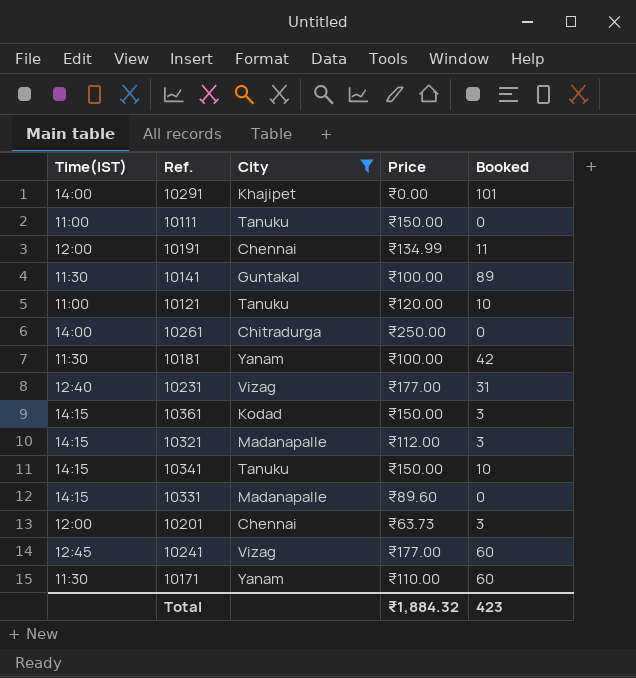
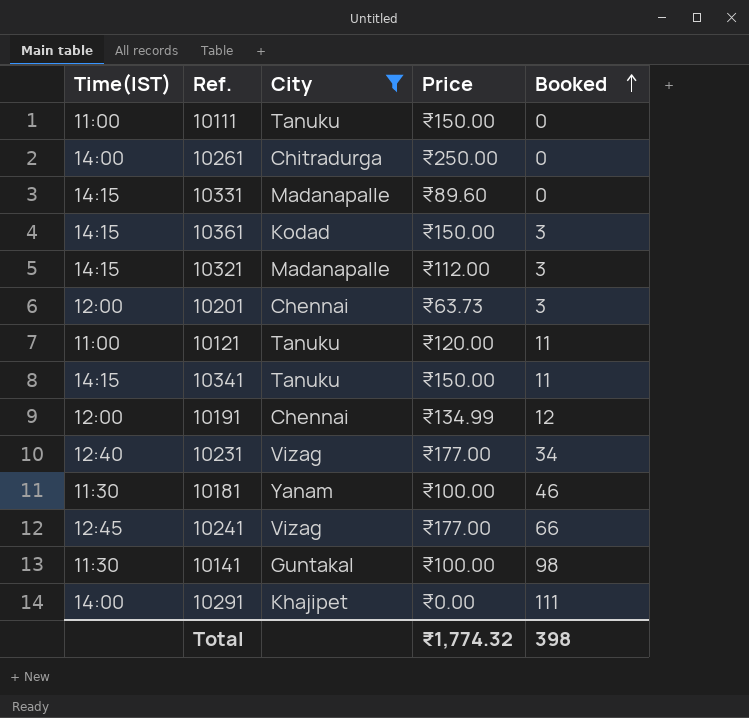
row order: none -> Booked ascending
row 10171: 11:30 | Yanam | ₹110.00 | 60 -> none
10121 | Booked: 10 -> 11
10341 | Booked: 10 -> 11
10191 | Booked: 11 -> 12
10231 | Booked: 31 -> 34
10181 | Booked: 42 -> 46
10241 | Booked: 60 -> 66
10141 | Booked: 89 -> 98
10291 | Booked: 101 -> 111
Total | Price: ₹1,884.32 -> ₹1,774.32
Total | Booked: 423 -> 398

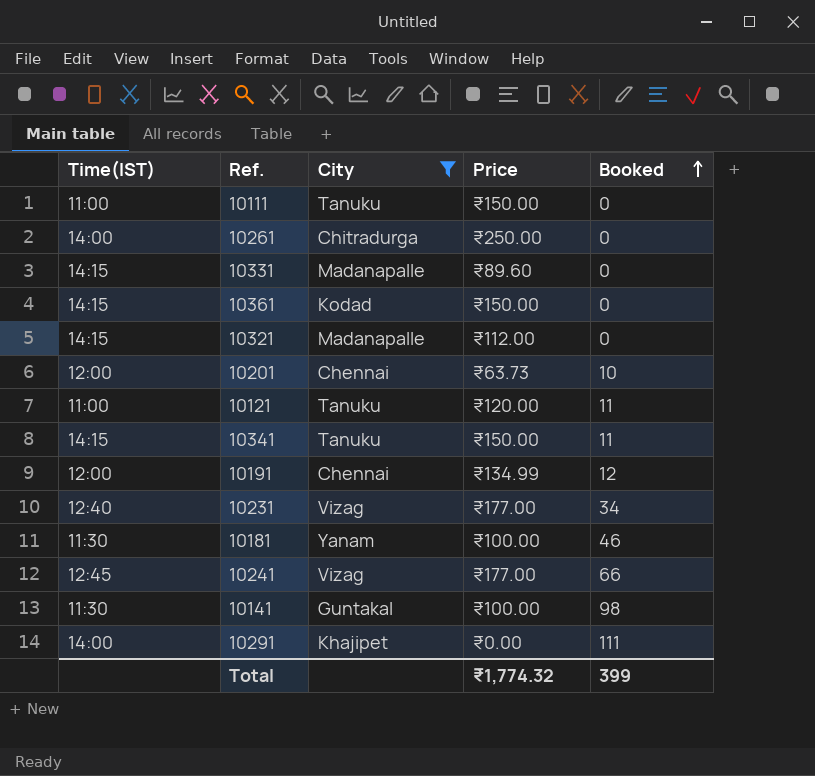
10361 | Booked: 3 -> 0
10321 | Booked: 3 -> 0
10201 | Booked: 3 -> 10
Total | Booked: 398 -> 399

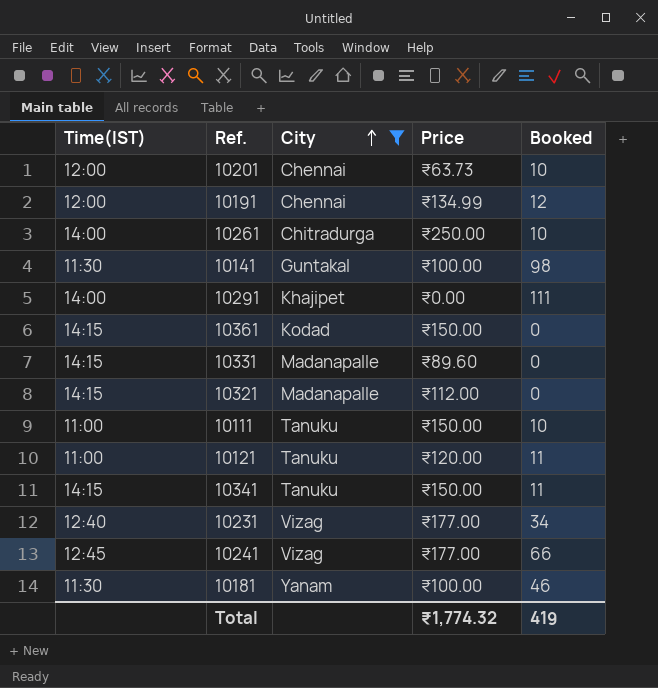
row order: Booked ascending -> City ascending
10261 | Booked: 0 -> 10
10111 | Booked: 0 -> 10
Total | Booked: 399 -> 419

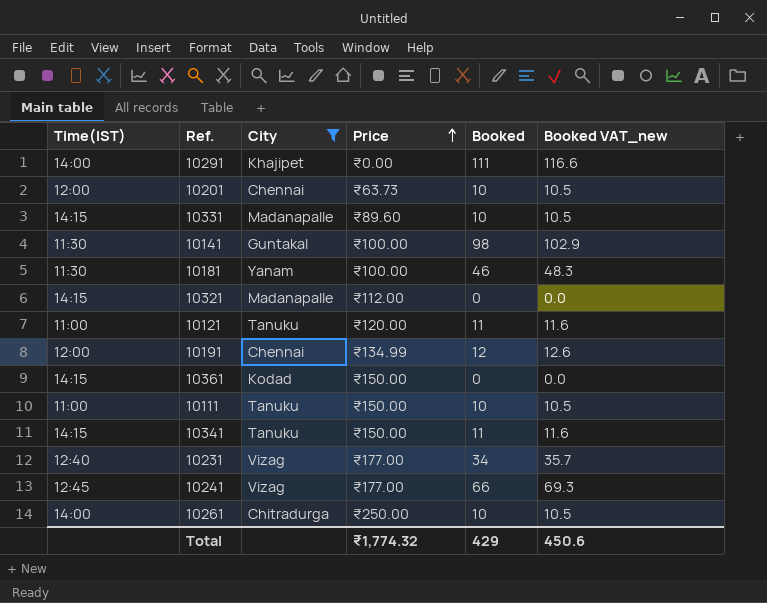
row order: City ascending -> Price ascending
column Booked VAT_new | formula: none -> [Booked] * 1.05
10331 | Booked: 0 -> 10
Total | Booked: 419 -> 429

